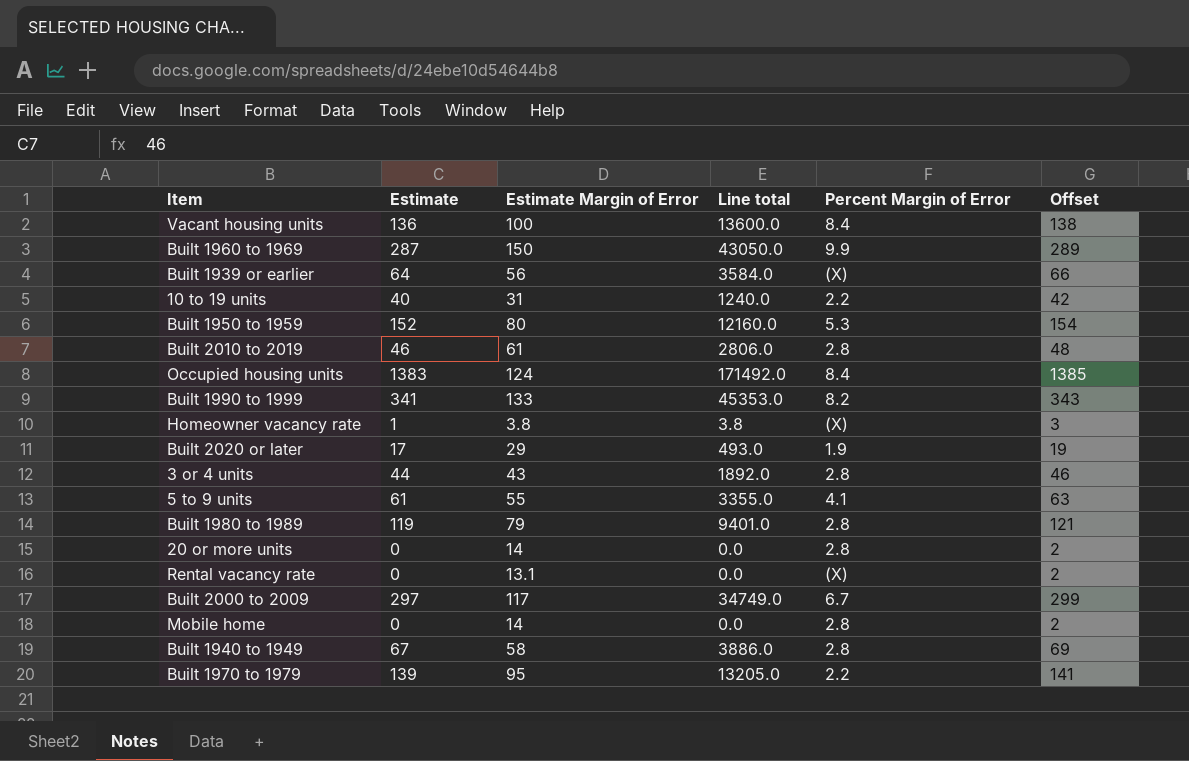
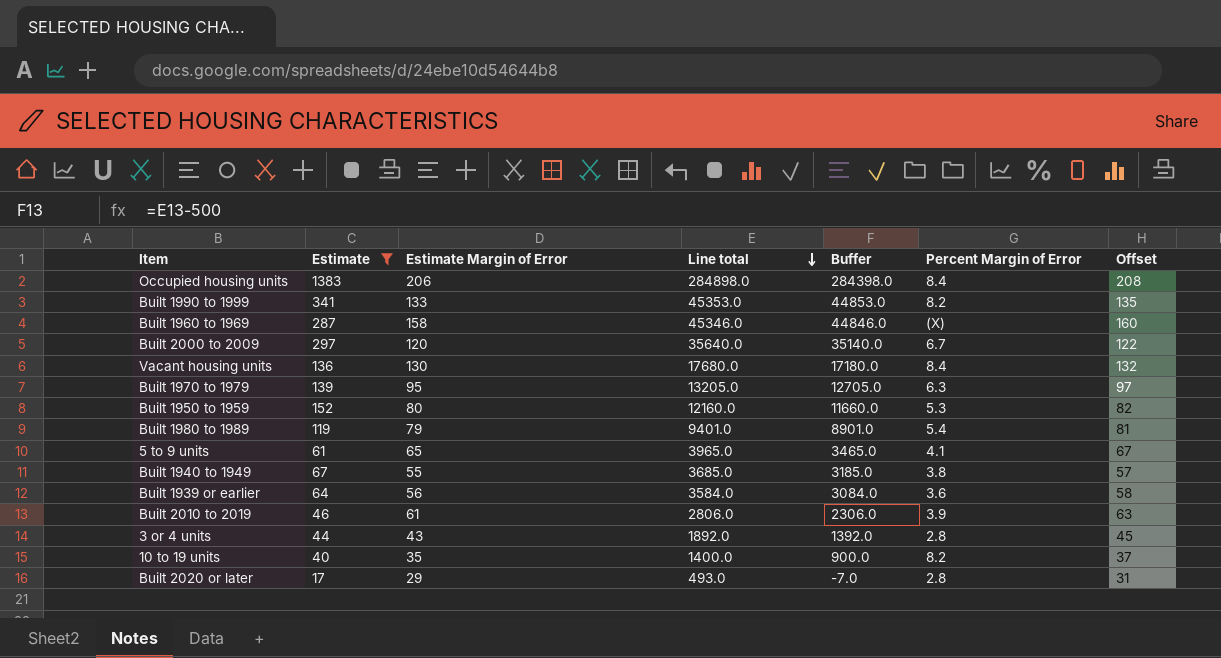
filter: none -> Estimate >= 17
row order: none -> Line total descending
column Buffer | formula: none -> [Line total] - 500
column Offset | formula: [Estimate] + 2 -> [Estimate Margin of Error] + 2
Occupied housing units | Estimate Margin of Error: 124 -> 206
Occupied housing units | Line total: 171492.0 -> 284898.0
Built 1960 to 1969 | Estimate Margin of Error: 150 -> 158
Built 1960 to 1969 | Line total: 43050.0 -> 45346.0
Built 1960 to 1969 | Percent Margin of Error: 9.9 -> (X)
Built 2000 to 2009 | Estimate Margin of Error: 117 -> 120
Built 2000 to 2009 | Line total: 34749.0 -> 35640.0
Vacant housing units | Estimate Margin of Error: 100 -> 130
Vacant housing units | Line total: 13600.0 -> 17680.0
Built 1970 to 1979 | Percent Margin of Error: 2.2 -> 6.3
Built 1980 to 1989 | Percent Margin of Error: 2.8 -> 5.4
5 to 9 units | Estimate Margin of Error: 55 -> 65
5 to 9 units | Line total: 3355.0 -> 3965.0
Built 1940 to 1949 | Estimate Margin of Error: 58 -> 55
Built 1940 to 1949 | Line total: 3886.0 -> 3685.0
Built 1940 to 1949 | Percent Margin of Error: 2.8 -> 3.8
Built 1939 or earlier | Percent Margin of Error: (X) -> 3.6
Built 2010 to 2019 | Percent Margin of Error: 2.8 -> 3.9
10 to 19 units | Estimate Margin of Error: 31 -> 35
10 to 19 units | Line total: 1240.0 -> 1400.0
10 to 19 units | Percent Margin of Error: 2.2 -> 8.2
Built 2020 or later | Percent Margin of Error: 1.9 -> 2.8

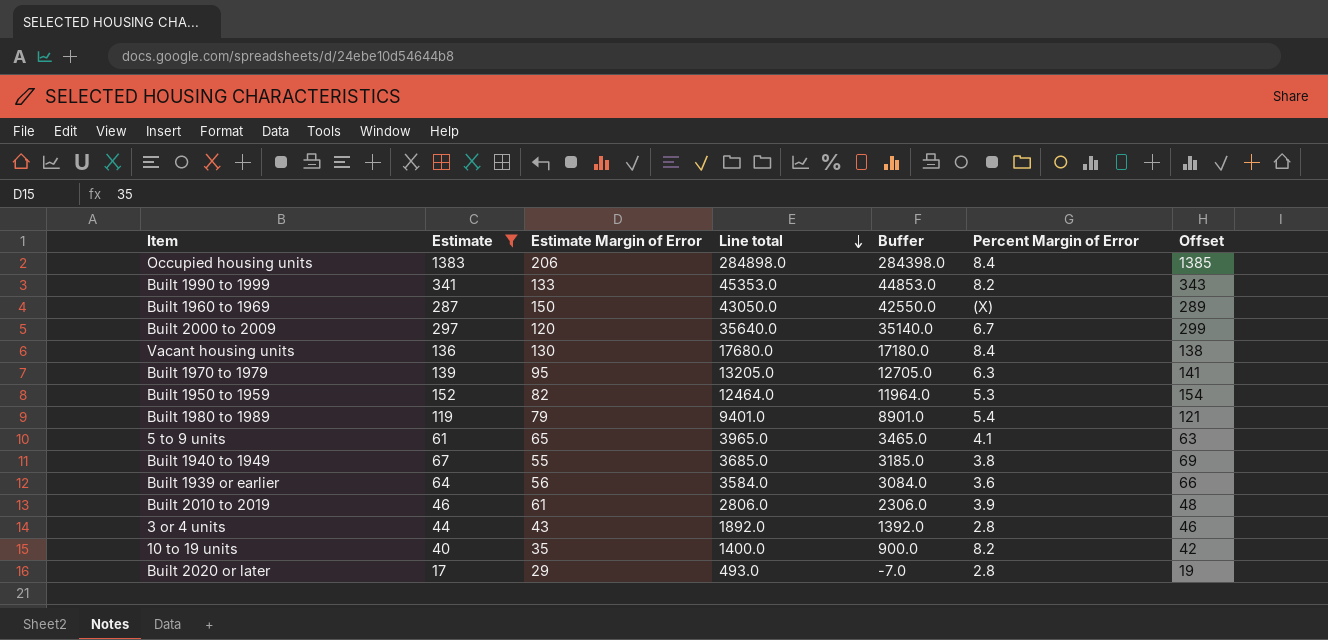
column Offset | formula: [Estimate Margin of Error] + 2 -> [Estimate] + 2
Built 1960 to 1969 | Estimate Margin of Error: 158 -> 150
Built 1960 to 1969 | Line total: 45346.0 -> 43050.0
Built 1960 to 1969 | Buffer: 44846.0 -> 42550.0
Built 1950 to 1959 | Estimate Margin of Error: 80 -> 82
Built 1950 to 1959 | Line total: 12160.0 -> 12464.0
Built 1950 to 1959 | Buffer: 11660.0 -> 11964.0

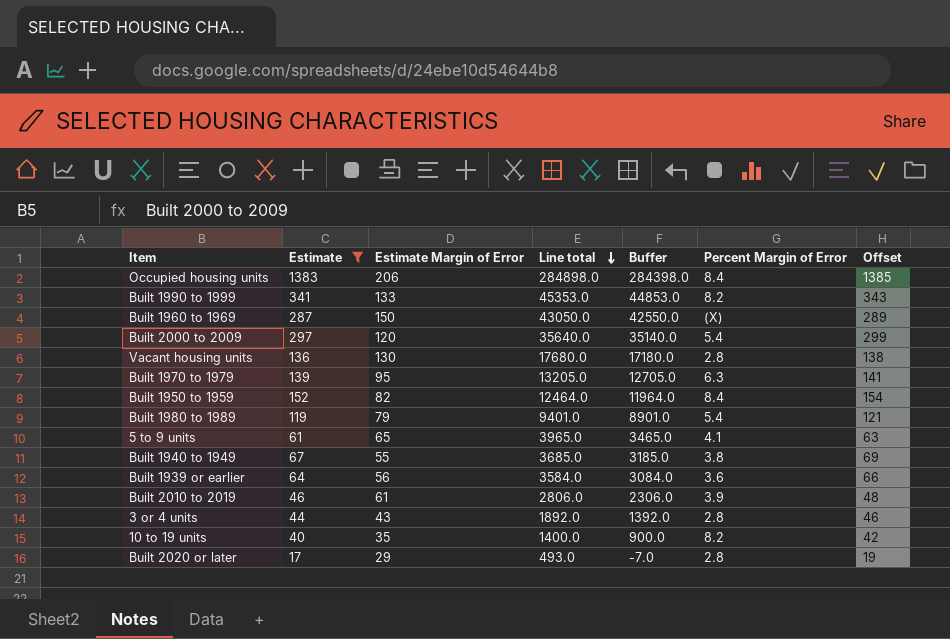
Built 2000 to 2009 | Percent Margin of Error: 6.7 -> 5.4
Vacant housing units | Percent Margin of Error: 8.4 -> 2.8
Built 1950 to 1959 | Percent Margin of Error: 5.3 -> 8.4

